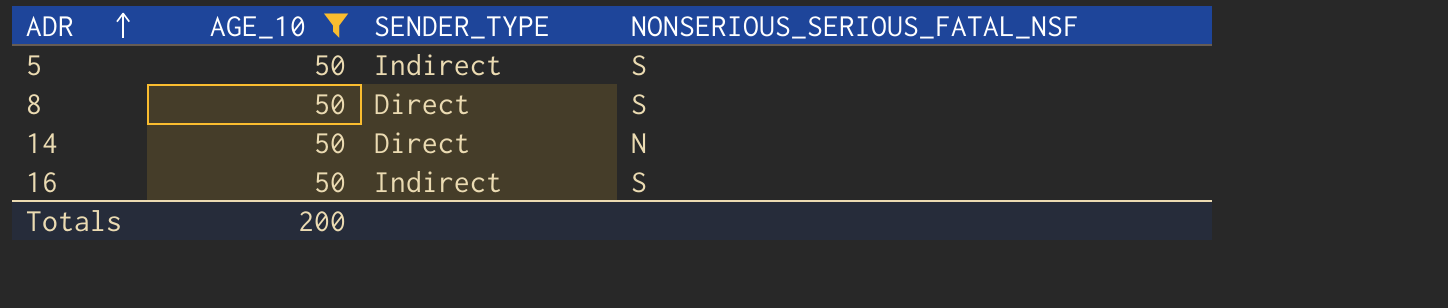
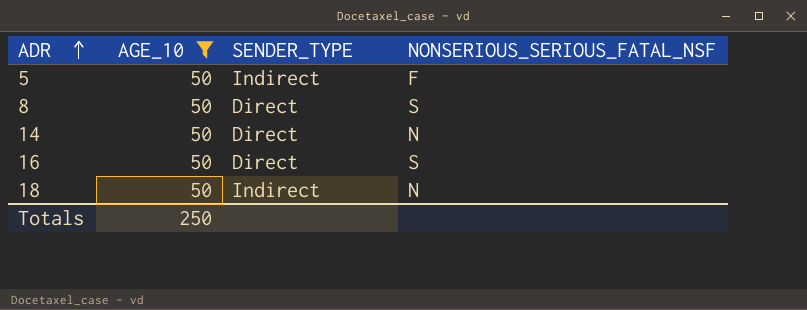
5 | NONSERIOUS_SERIOUS_FATAL_NSF: S -> F
16 | SENDER_TYPE: Indirect -> Direct
row 18: none -> 50 | Indirect | N
Totals | AGE_10: 200 -> 250

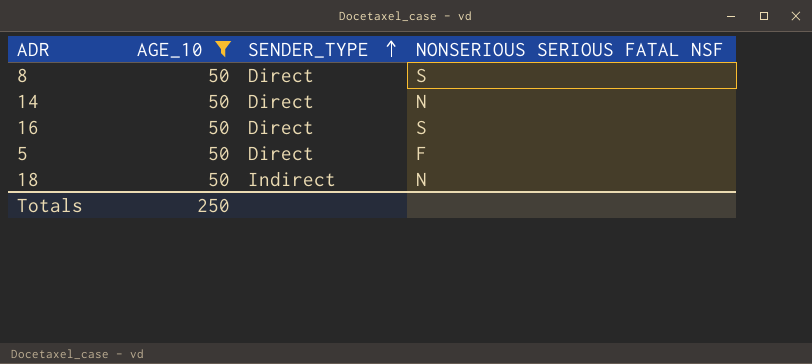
row order: ADR ascending -> SENDER_TYPE ascending
column name: NONSERIOUS_SERIOUS_FATAL_NSF -> NONSERIOUS SERIOUS FATAL NSF
5 | SENDER_TYPE: Indirect -> Direct

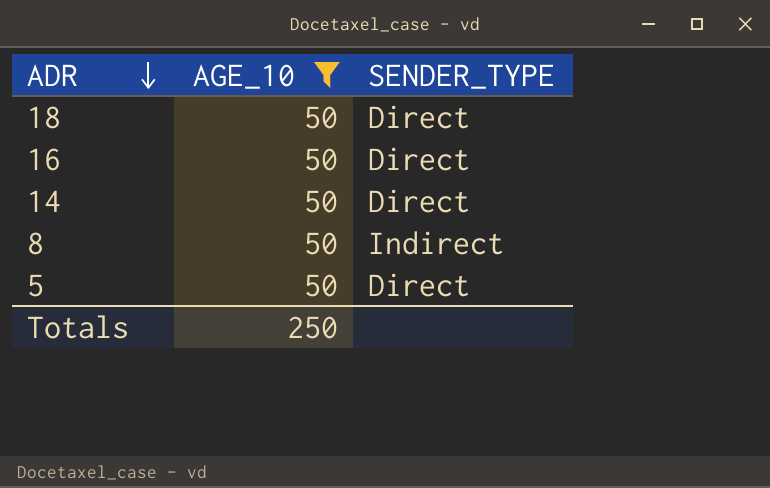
row order: SENDER_TYPE ascending -> ADR descending
column NONSERIOUS SERIOUS FATAL NSF | position: 4 -> none
18 | SENDER_TYPE: Indirect -> Direct
8 | SENDER_TYPE: Direct -> Indirect

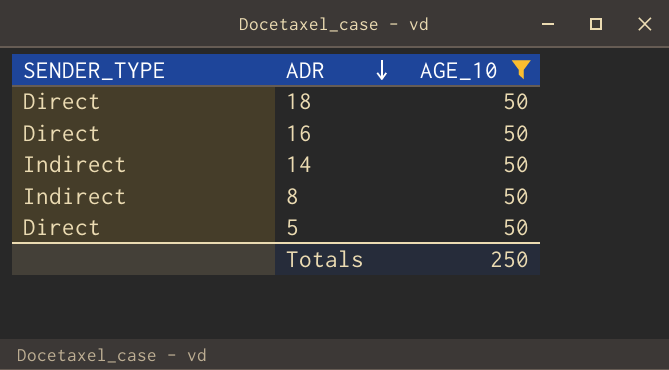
column SENDER_TYPE | position: 3 -> 1
14 | SENDER_TYPE: Direct -> Indirect

